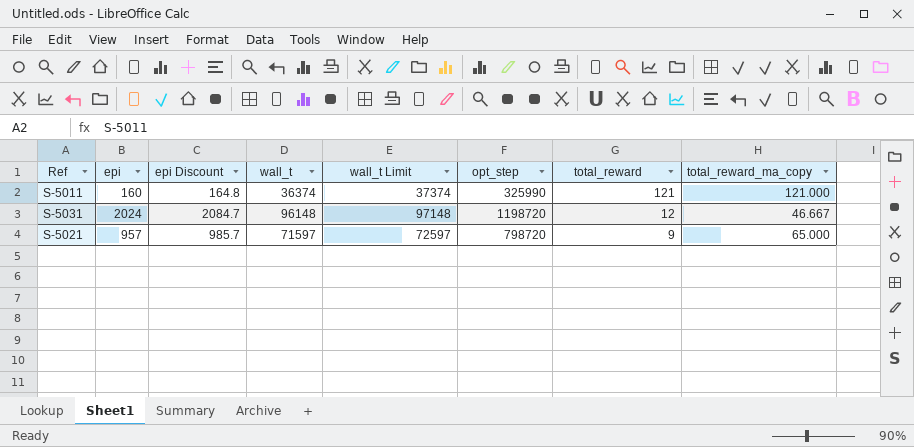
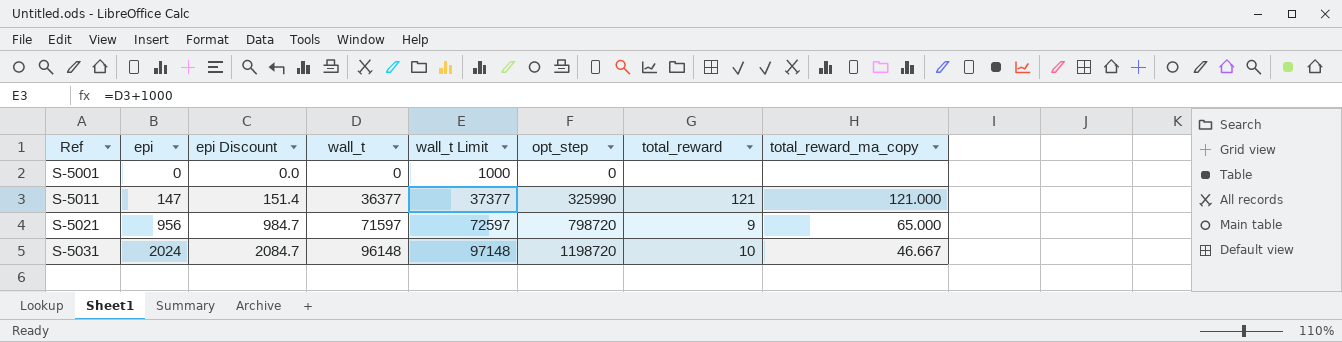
row order: total_reward descending -> Ref ascending
row S-5001: none -> 0 | 0.0 | 0 | 1000 | 0 | none | none
S-5011 | epi: 160 -> 147
S-5011 | epi Discount: 164.8 -> 151.4
S-5011 | wall_t: 36374 -> 36377
S-5011 | wall_t Limit: 37374 -> 37377
S-5021 | epi: 957 -> 956
S-5021 | epi Discount: 985.7 -> 984.7
S-5031 | total_reward: 12 -> 10

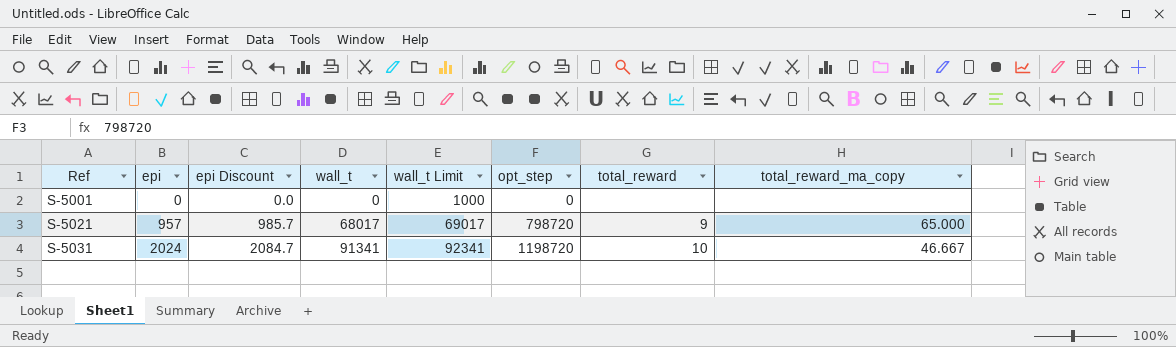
row S-5011: 147 | 151.4 | 36377 | 37377 | 325990 | 121 | 121.000 -> none
S-5021 | epi: 956 -> 957
S-5021 | epi Discount: 984.7 -> 985.7
S-5021 | wall_t: 71597 -> 68017
S-5021 | wall_t Limit: 72597 -> 69017
S-5031 | wall_t: 96148 -> 91341
S-5031 | wall_t Limit: 97148 -> 92341

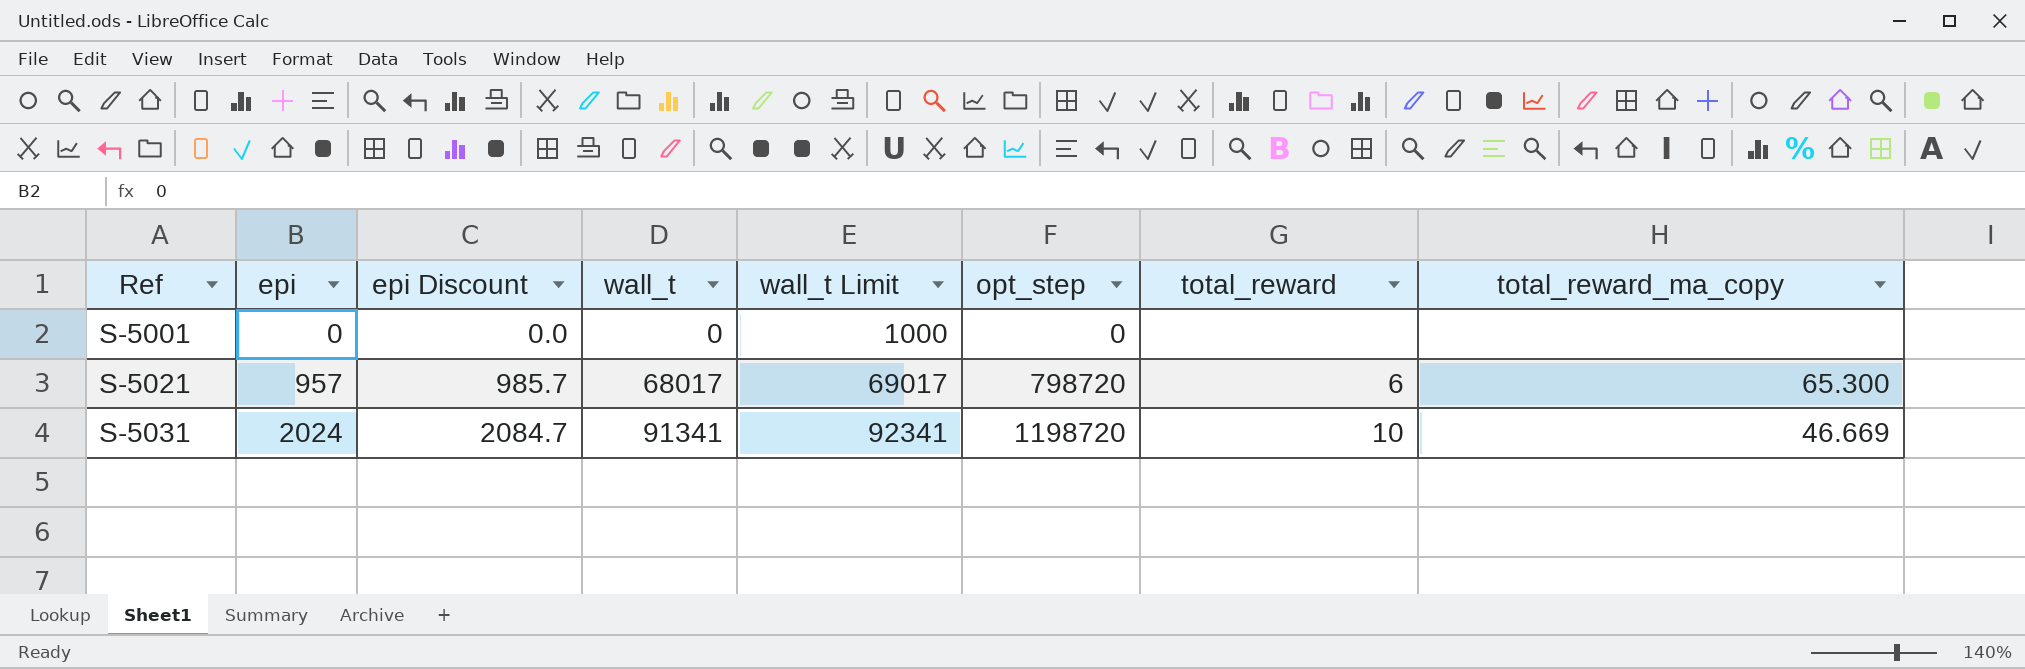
S-5021 | total_reward: 9 -> 6
S-5021 | total_reward_ma_copy: 65.000 -> 65.300
S-5031 | total_reward_ma_copy: 46.667 -> 46.669

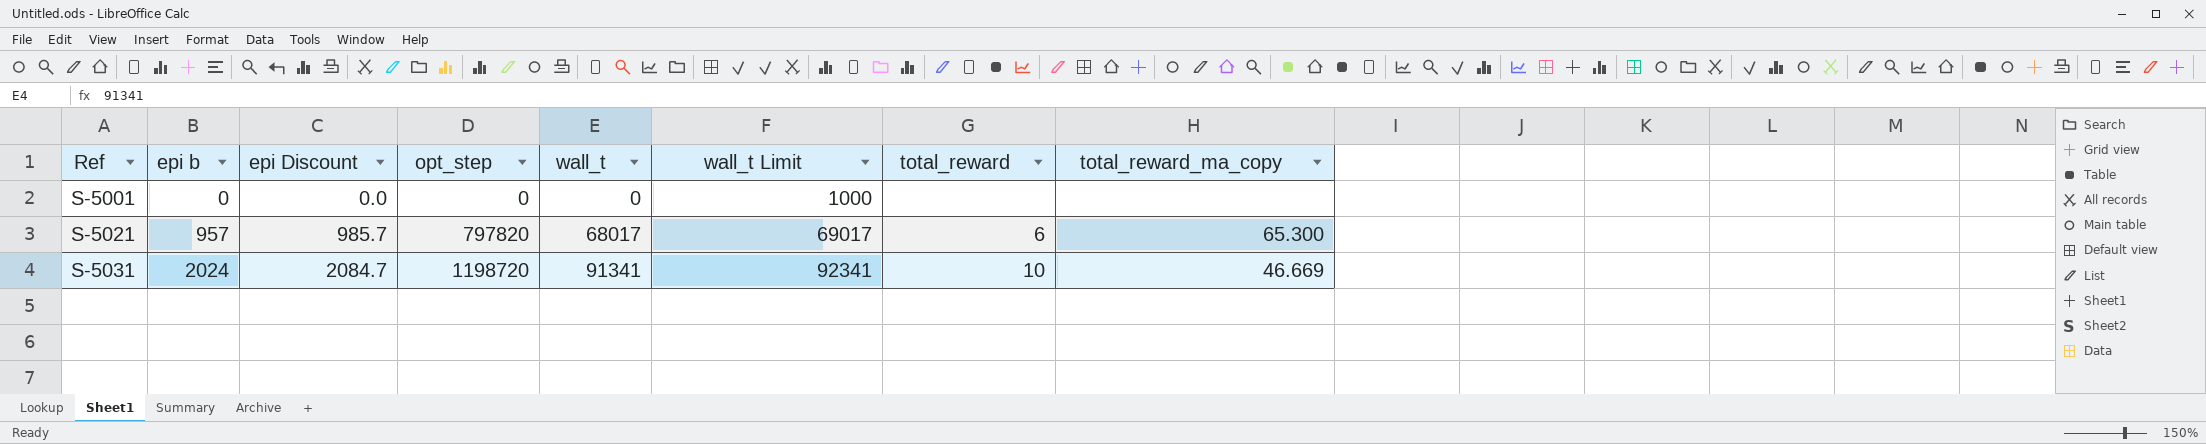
column name: epi -> epi b
column opt_step | position: 6 -> 4
S-5021 | opt_step: 798720 -> 797820

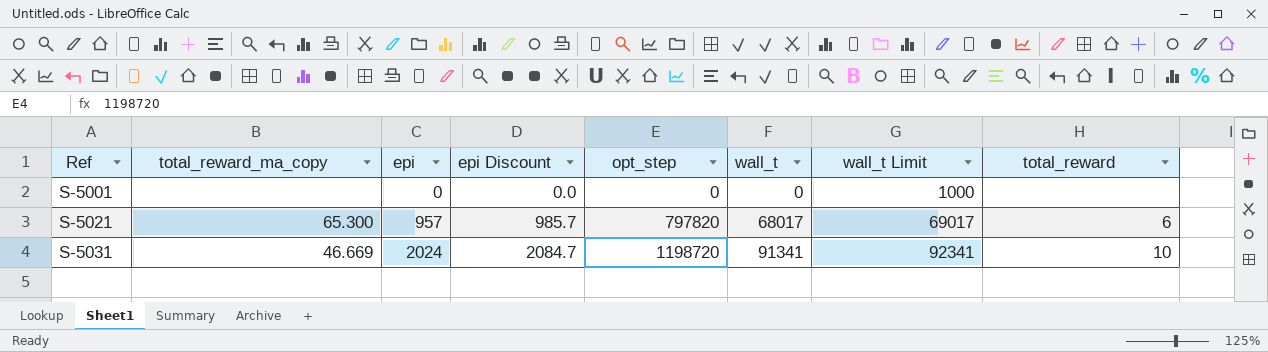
column total_reward_ma_copy | position: 8 -> 2
column name: epi b -> epi

